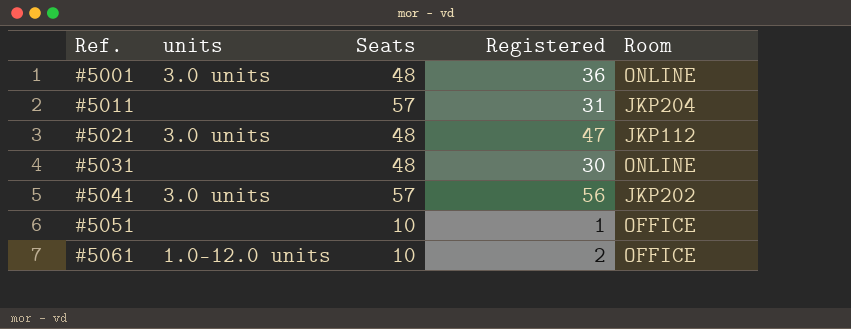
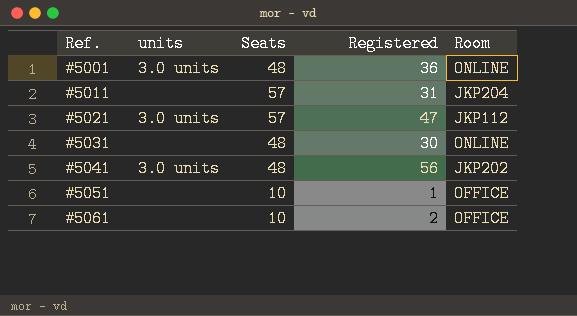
#5021 | Seats: 48 -> 57
#5041 | Seats: 57 -> 48
#5061 | units: 1.0-12.0 units -> none

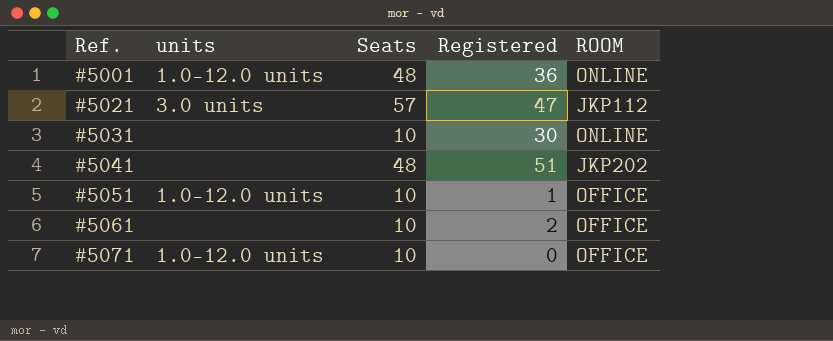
column name: Room -> ROOM
row #5011: none | 57 | 31 | JKP204 -> none
#5001 | units: 3.0 units -> 1.0-12.0 units
#5031 | Seats: 48 -> 10
#5041 | units: 3.0 units -> none
#5041 | Registered: 56 -> 51
#5051 | units: none -> 1.0-12.0 units
row #5071: none -> 1.0-12.0 units | 10 | 0 | OFFICE

